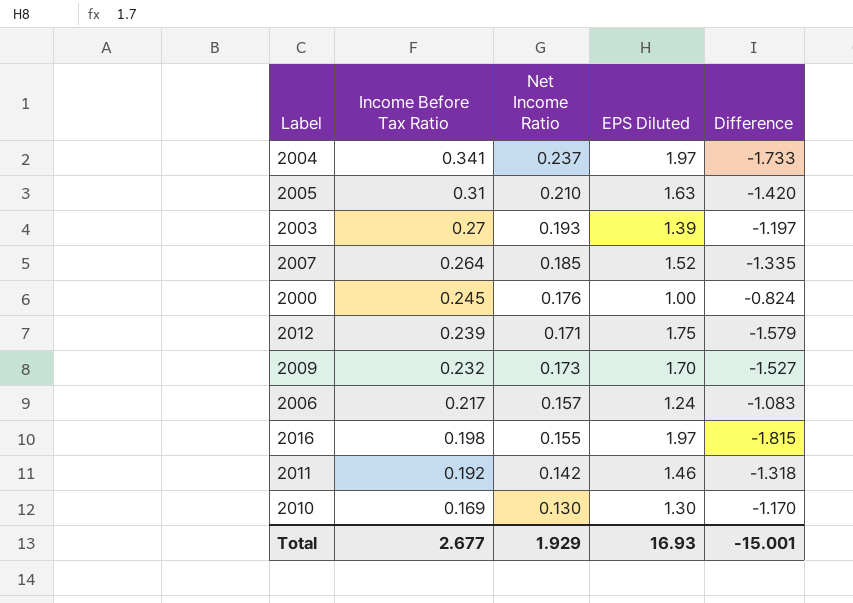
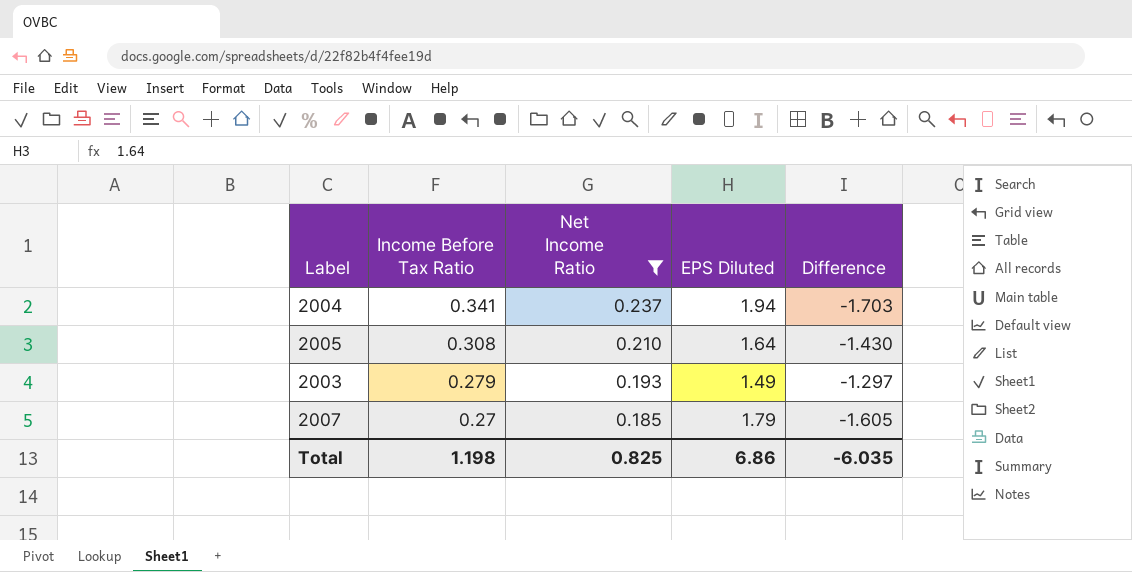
filter: none -> Net Income Ratio >= 0.185
2004 | EPS Diluted: 1.97 -> 1.94
2004 | Difference: -1.733 -> -1.703
2005 | Income Before Tax Ratio: 0.31 -> 0.308
2005 | EPS Diluted: 1.63 -> 1.64
2005 | Difference: -1.420 -> -1.430
2003 | Income Before Tax Ratio: 0.27 -> 0.279
2003 | EPS Diluted: 1.39 -> 1.49
2003 | Difference: -1.197 -> -1.297
2007 | Income Before Tax Ratio: 0.264 -> 0.27
2007 | EPS Diluted: 1.52 -> 1.79
2007 | Difference: -1.335 -> -1.605
Total | Income Before Tax Ratio: 2.677 -> 1.198
Total | Net Income Ratio: 1.929 -> 0.825
Total | EPS Diluted: 16.93 -> 6.86
Total | Difference: -15.001 -> -6.035

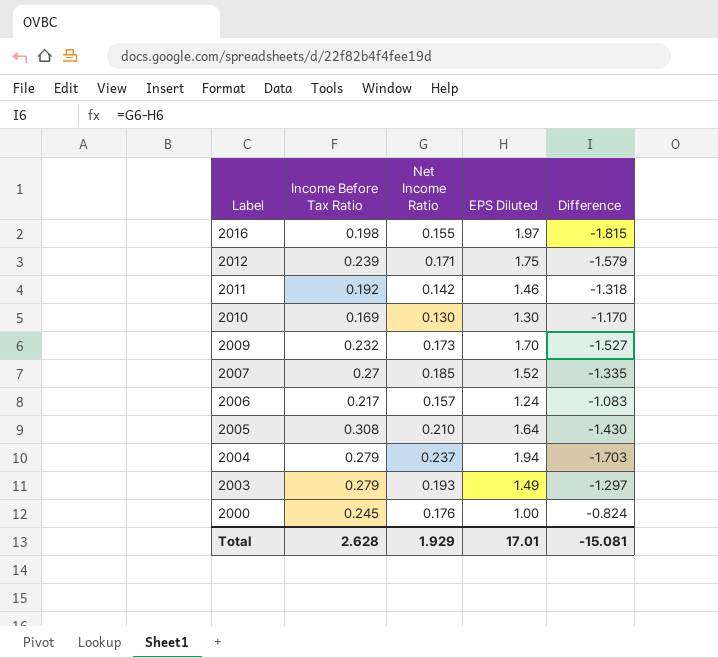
filter: Net Income Ratio >= 0.185 -> none
row order: Income Before Tax Ratio descending -> Label descending
2007 | EPS Diluted: 1.79 -> 1.52
2007 | Difference: -1.605 -> -1.335
2004 | Income Before Tax Ratio: 0.341 -> 0.279
Total | Income Before Tax Ratio: 1.198 -> 2.628
Total | Net Income Ratio: 0.825 -> 1.929
Total | EPS Diluted: 6.86 -> 17.01
Total | Difference: -6.035 -> -15.081

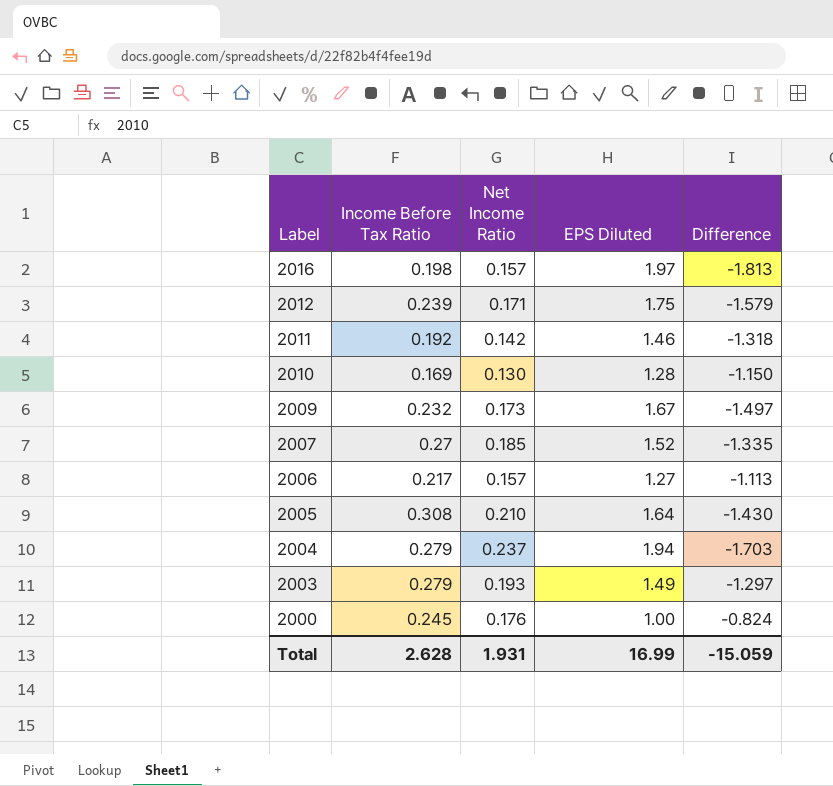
2016 | Net Income Ratio: 0.155 -> 0.157
2016 | Difference: -1.815 -> -1.813
2010 | EPS Diluted: 1.30 -> 1.28
2010 | Difference: -1.170 -> -1.150
2009 | EPS Diluted: 1.70 -> 1.67
2009 | Difference: -1.527 -> -1.497
2006 | EPS Diluted: 1.24 -> 1.27
2006 | Difference: -1.083 -> -1.113
Total | Net Income Ratio: 1.929 -> 1.931
Total | EPS Diluted: 17.01 -> 16.99
Total | Difference: -15.081 -> -15.059

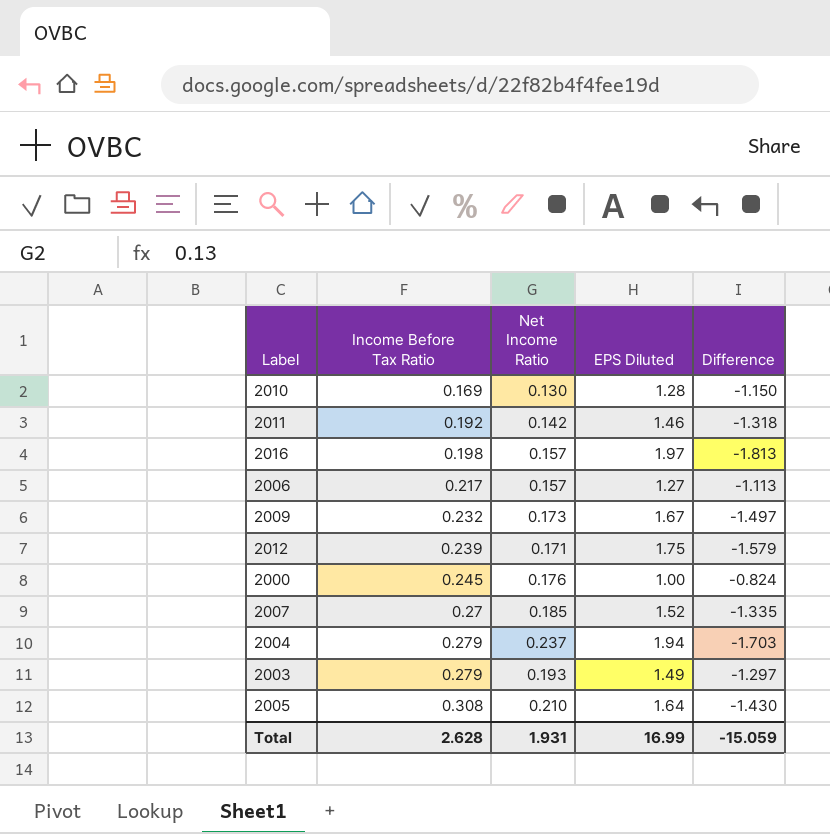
row order: Label descending -> Income Before Tax Ratio ascending

